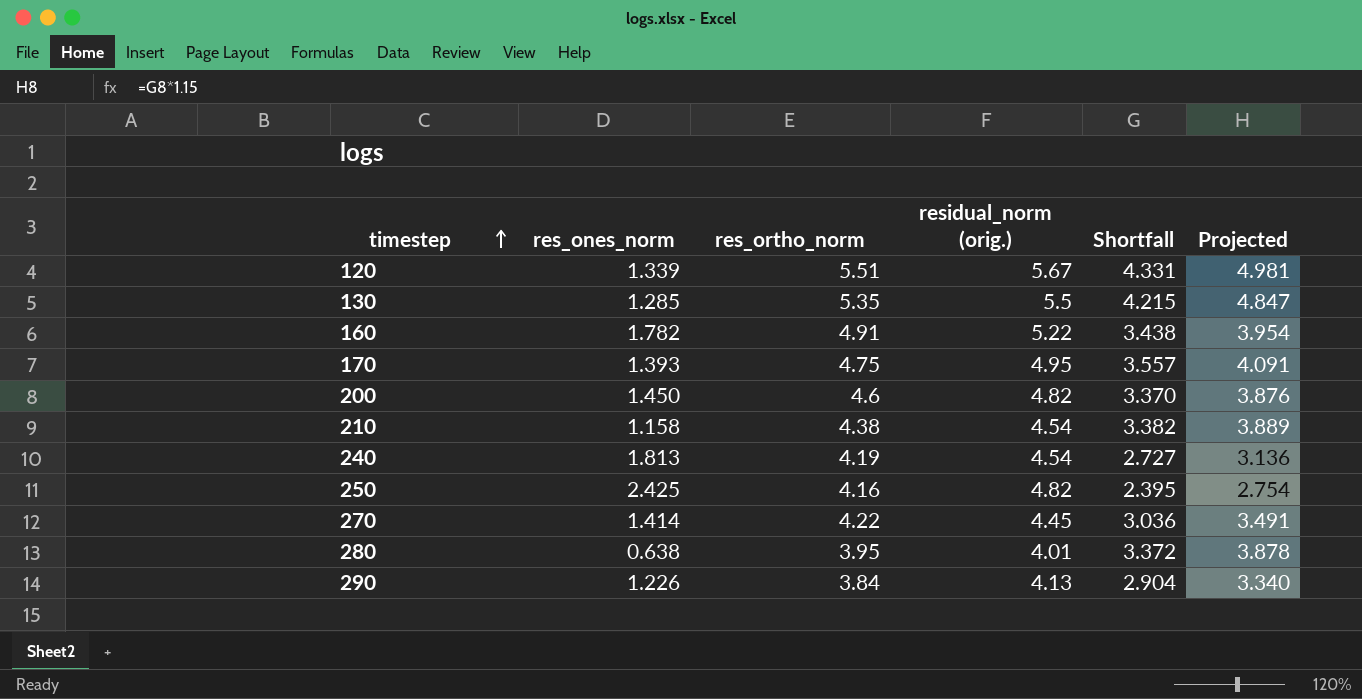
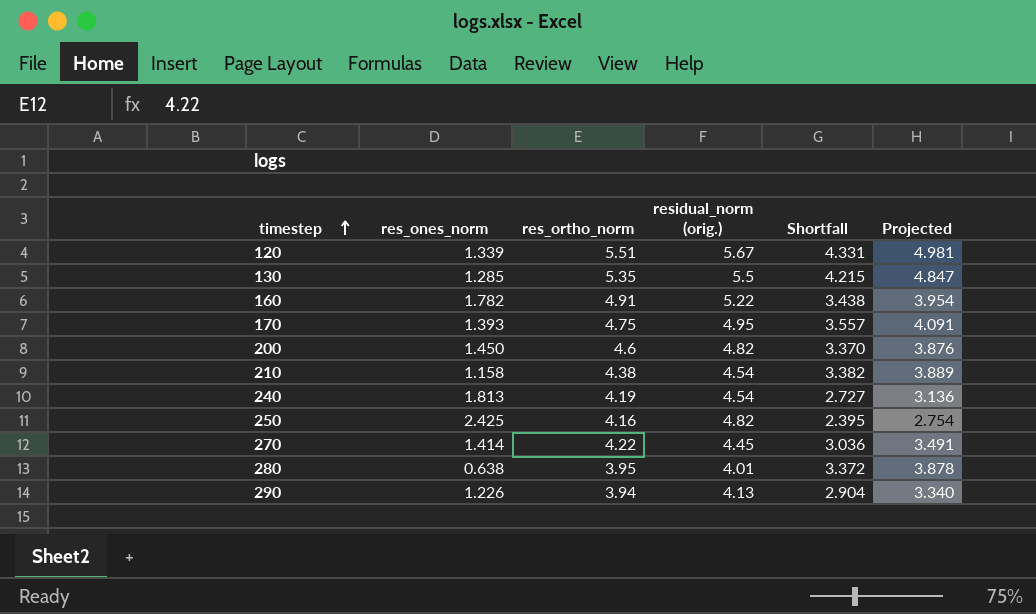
290 | res_ortho_norm: 3.84 -> 3.94

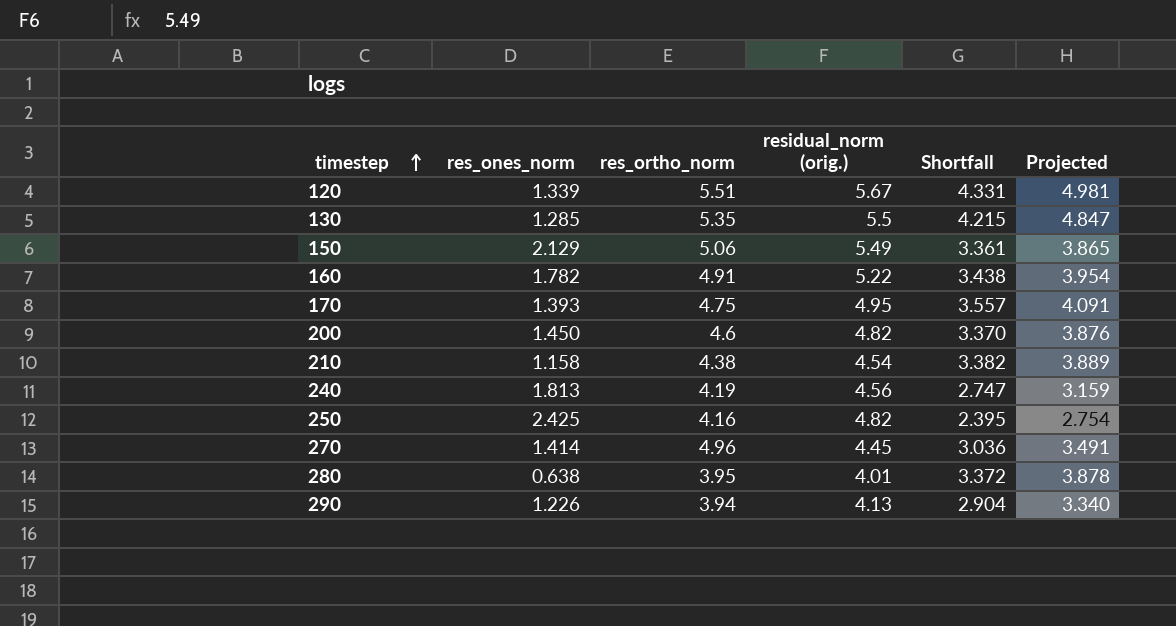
row 150: none -> 2.129 | 5.06 | 5.49 | 3.361 | 3.865
240 | residual_norm (orig.): 4.54 -> 4.56
240 | Shortfall: 2.727 -> 2.747
240 | Projected: 3.136 -> 3.159
270 | res_ortho_norm: 4.22 -> 4.96

